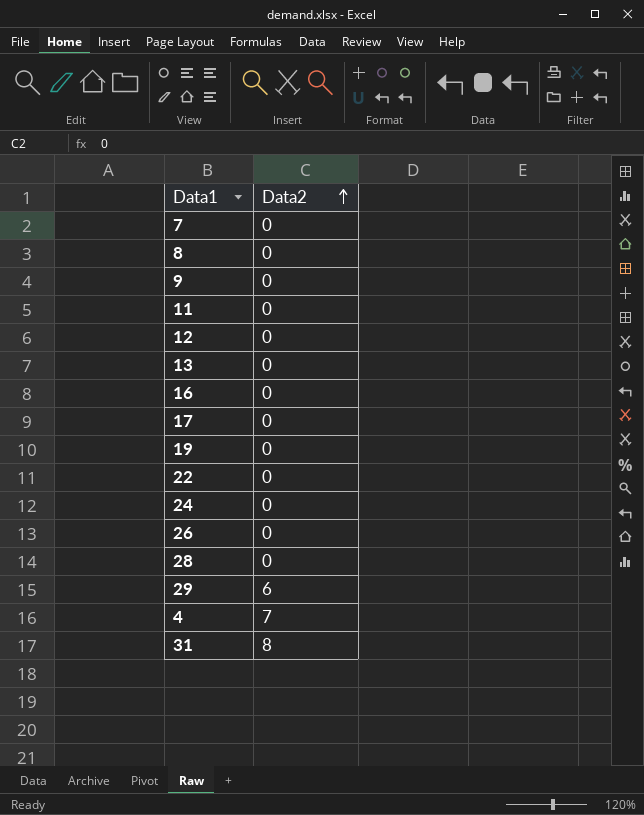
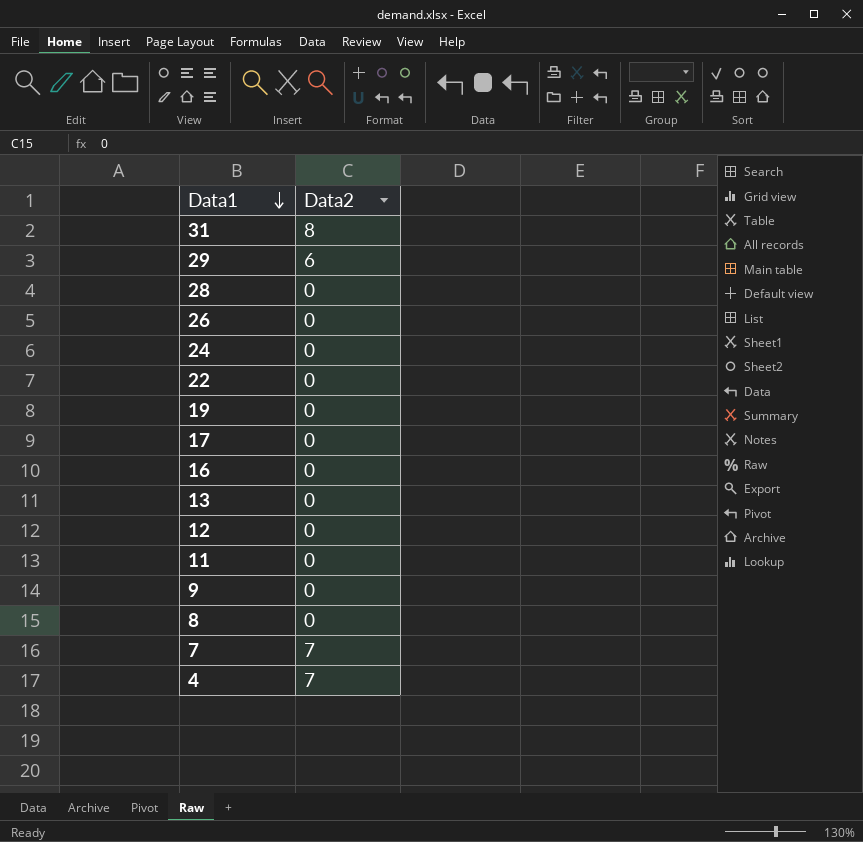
row order: Data2 ascending -> Data1 descending
7 | Data2: 0 -> 7

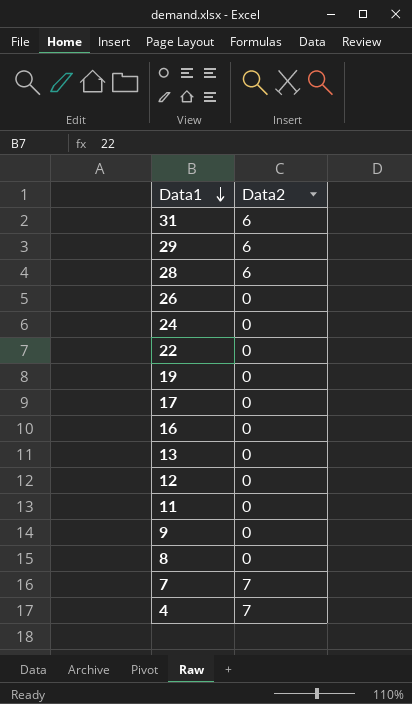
31 | Data2: 8 -> 6
28 | Data2: 0 -> 6

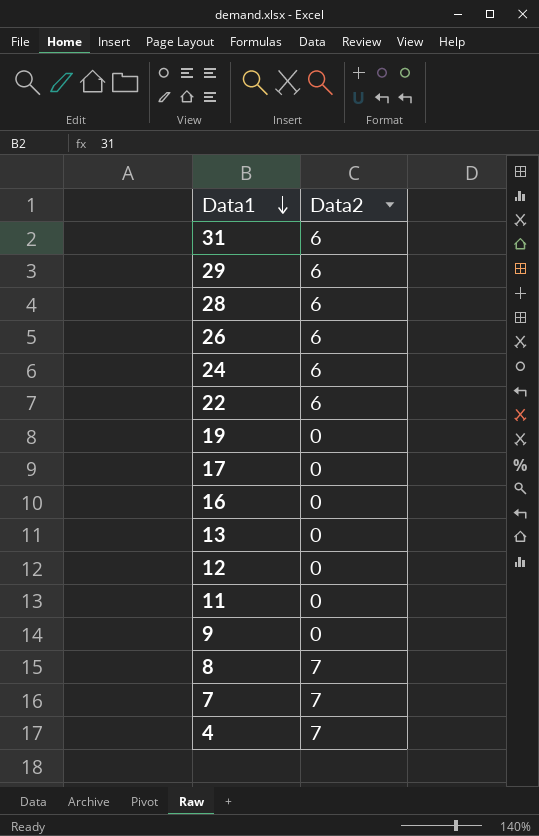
26 | Data2: 0 -> 6
24 | Data2: 0 -> 6
22 | Data2: 0 -> 6
8 | Data2: 0 -> 7

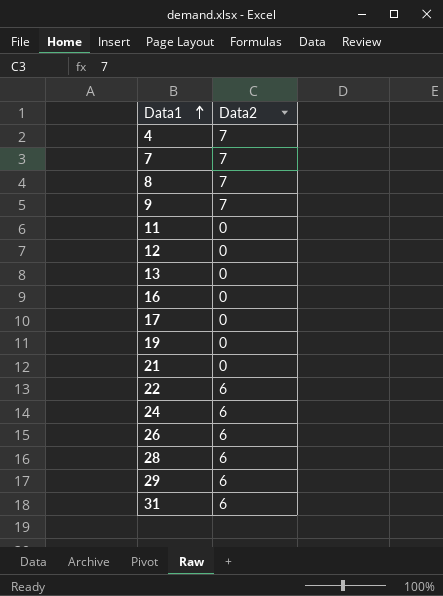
row order: Data1 descending -> Data1 ascending
9 | Data2: 0 -> 7
row 21: none -> 0

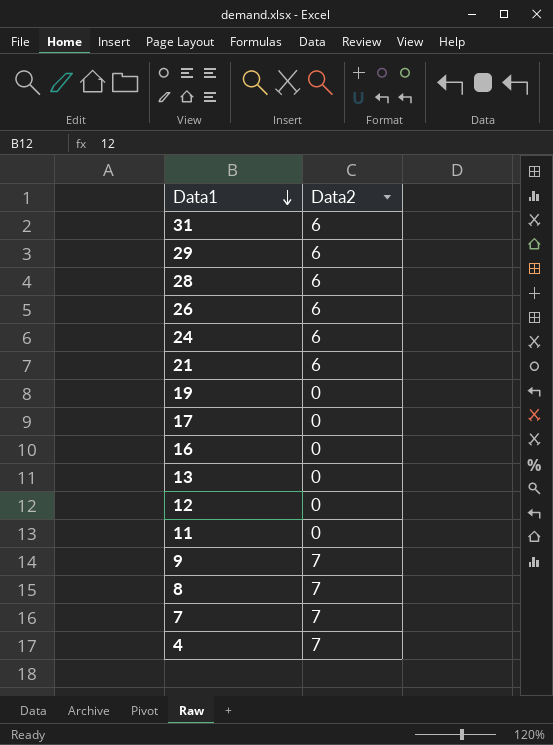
row order: Data1 ascending -> Data1 descending
row 22: 6 -> none
21 | Data2: 0 -> 6

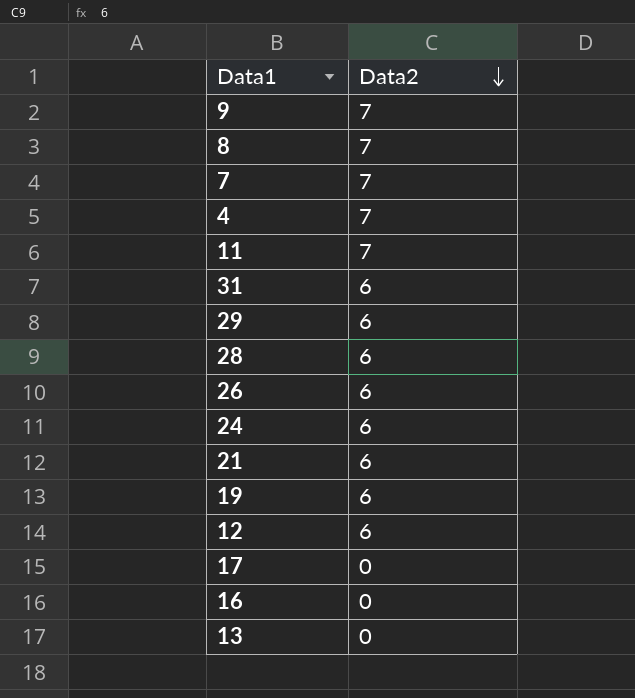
row order: Data1 descending -> Data2 descending
11 | Data2: 0 -> 7
19 | Data2: 0 -> 6
12 | Data2: 0 -> 6

